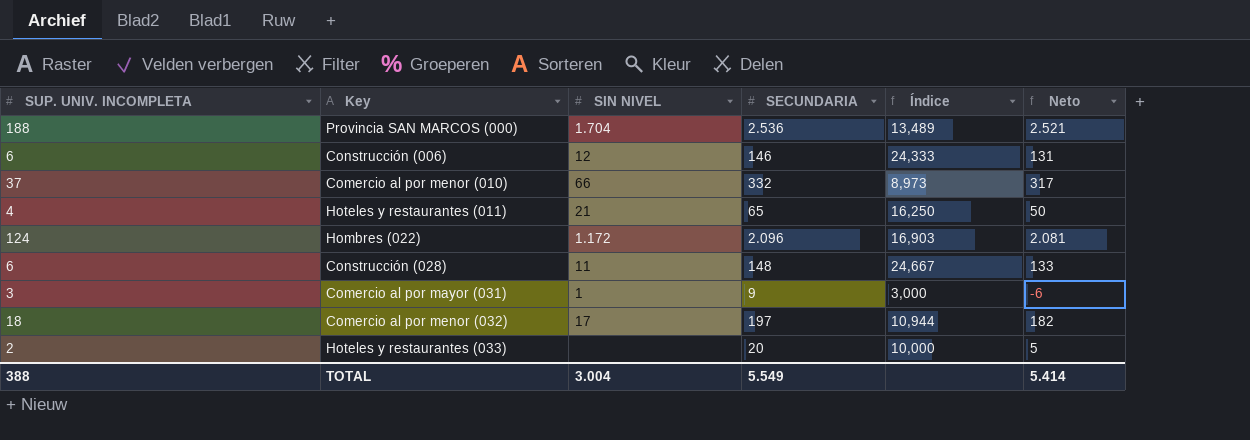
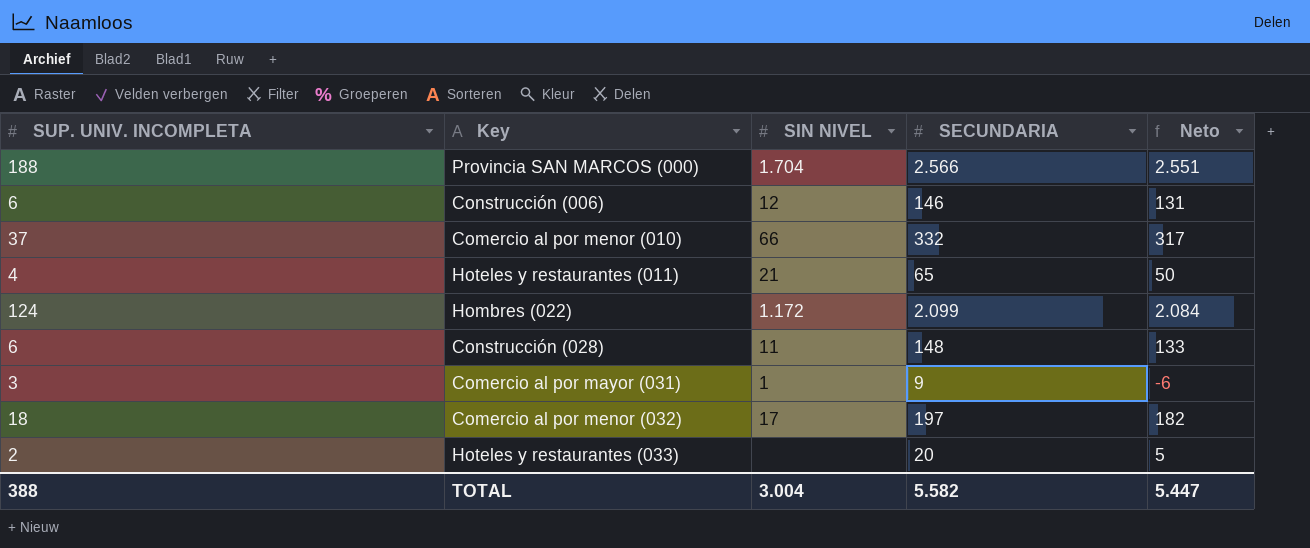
column Índice | formula: [SECUNDARIA] / [SUP. UNIV. INCOMPLETA] -> none
Provincia SAN MARCOS (000) | SECUNDARIA: 2.536 -> 2.566
Provincia SAN MARCOS (000) | Neto: 2.521 -> 2.551
Hombres (022) | SECUNDARIA: 2.096 -> 2.099
Hombres (022) | Neto: 2.081 -> 2.084
TOTAL | SECUNDARIA: 5.549 -> 5.582
TOTAL | Neto: 5.414 -> 5.447

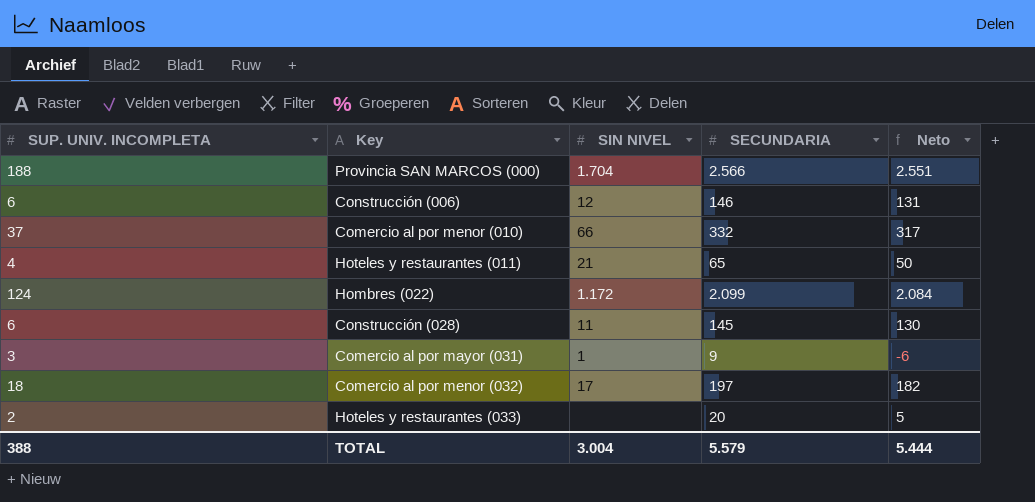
Construcción (028) | SECUNDARIA: 148 -> 145
Construcción (028) | Neto: 133 -> 130
TOTAL | SECUNDARIA: 5.582 -> 5.579
TOTAL | Neto: 5.447 -> 5.444

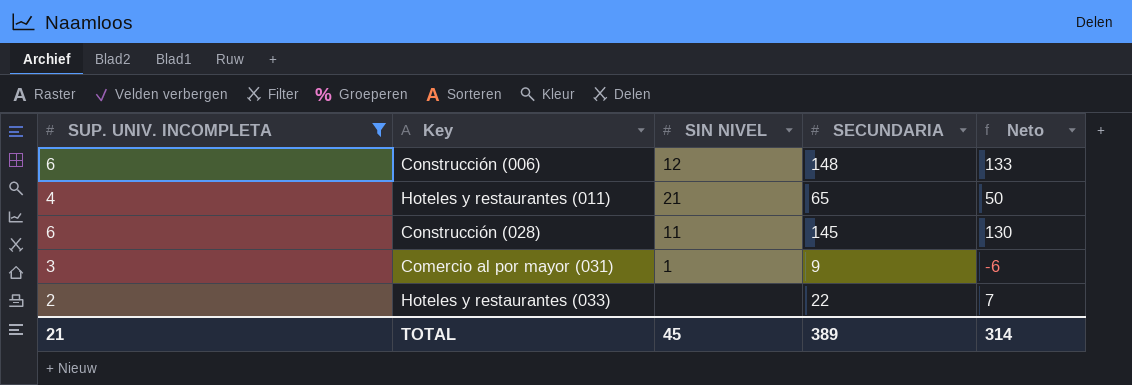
filter: none -> SUP. UNIV. INCOMPLETA <= 6
Construcción (006) | SECUNDARIA: 146 -> 148
Construcción (006) | Neto: 131 -> 133
Hoteles y restaurantes (033) | SECUNDARIA: 20 -> 22
Hoteles y restaurantes (033) | Neto: 5 -> 7
TOTAL | SUP. UNIV. INCOMPLETA: 388 -> 21
TOTAL | SIN NIVEL: 3.004 -> 45
TOTAL | SECUNDARIA: 5.579 -> 389
TOTAL | Neto: 5.444 -> 314

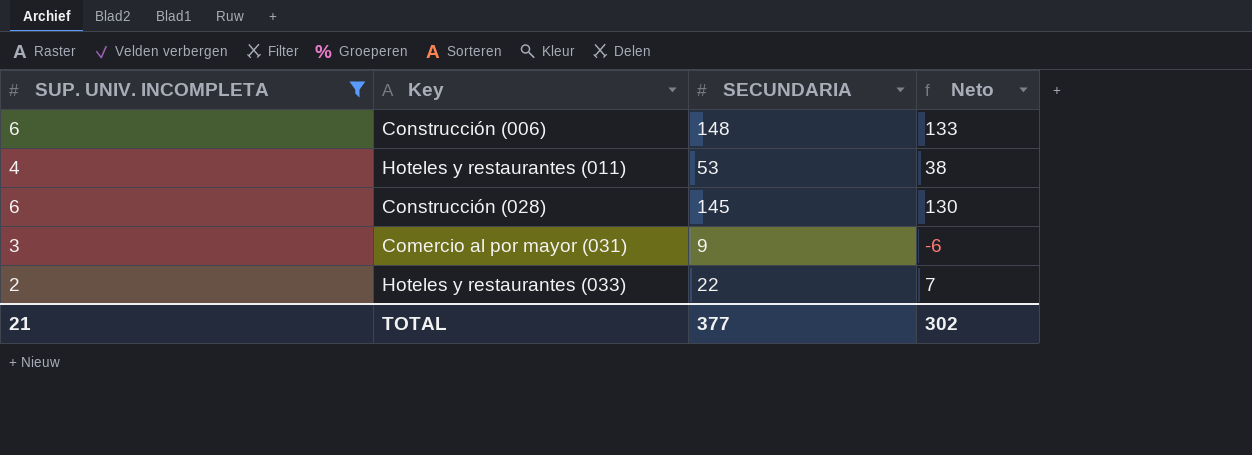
column SIN NIVEL | position: 3 -> none
Hoteles y restaurantes (011) | SECUNDARIA: 65 -> 53
Hoteles y restaurantes (011) | Neto: 50 -> 38
TOTAL | SECUNDARIA: 389 -> 377
TOTAL | Neto: 314 -> 302

